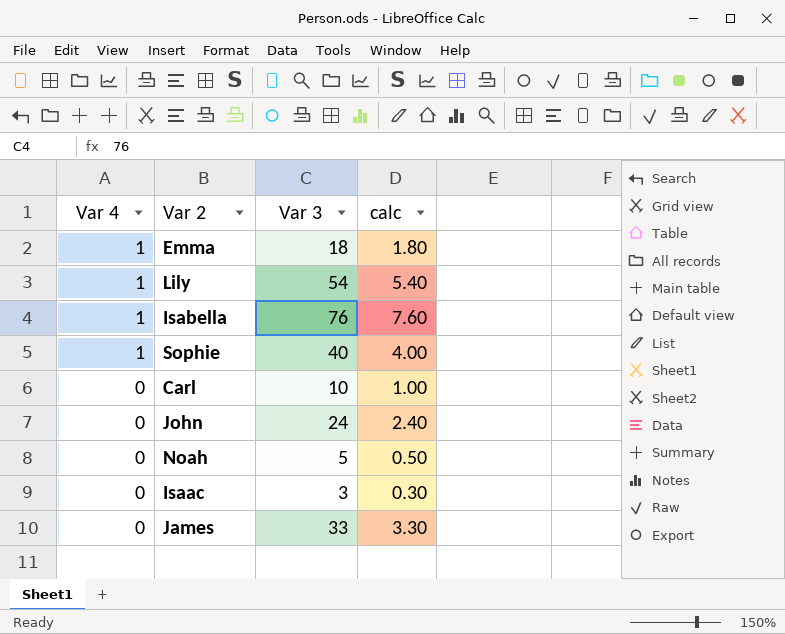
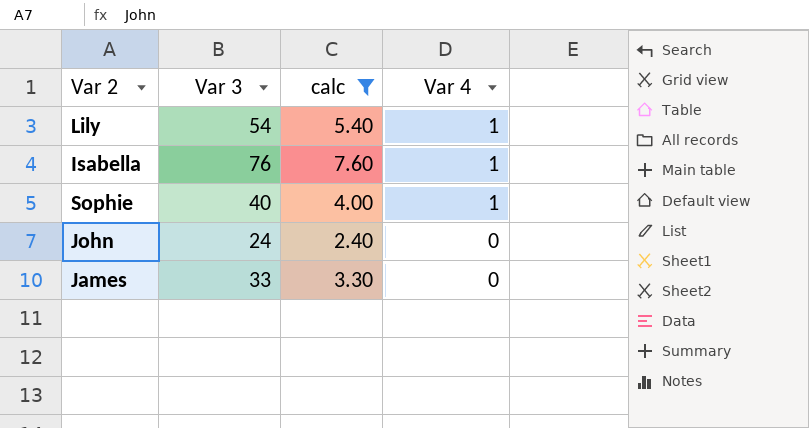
filter: none -> calc >= 2.40
column Var 4 | position: 1 -> 4

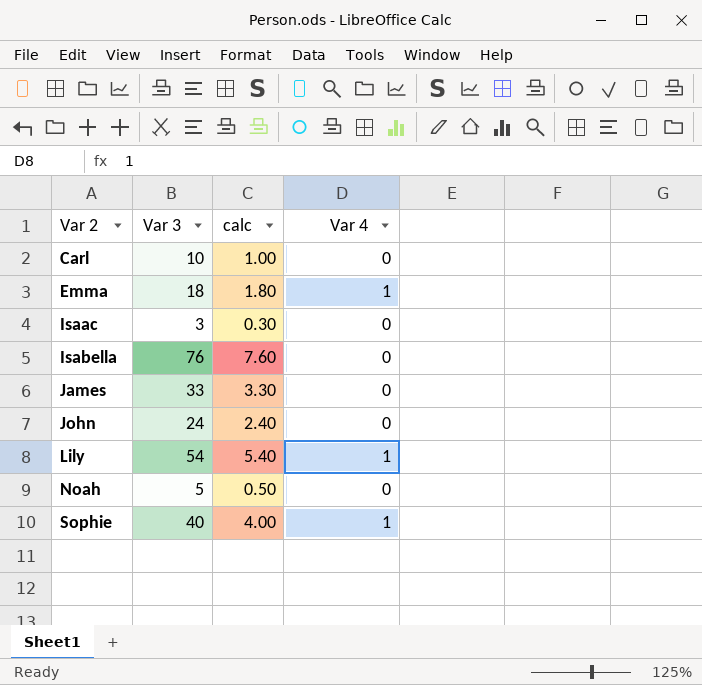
filter: calc >= 2.40 -> none
row order: Var 4 descending -> Var 2 ascending
Isabella | Var 4: 1 -> 0

